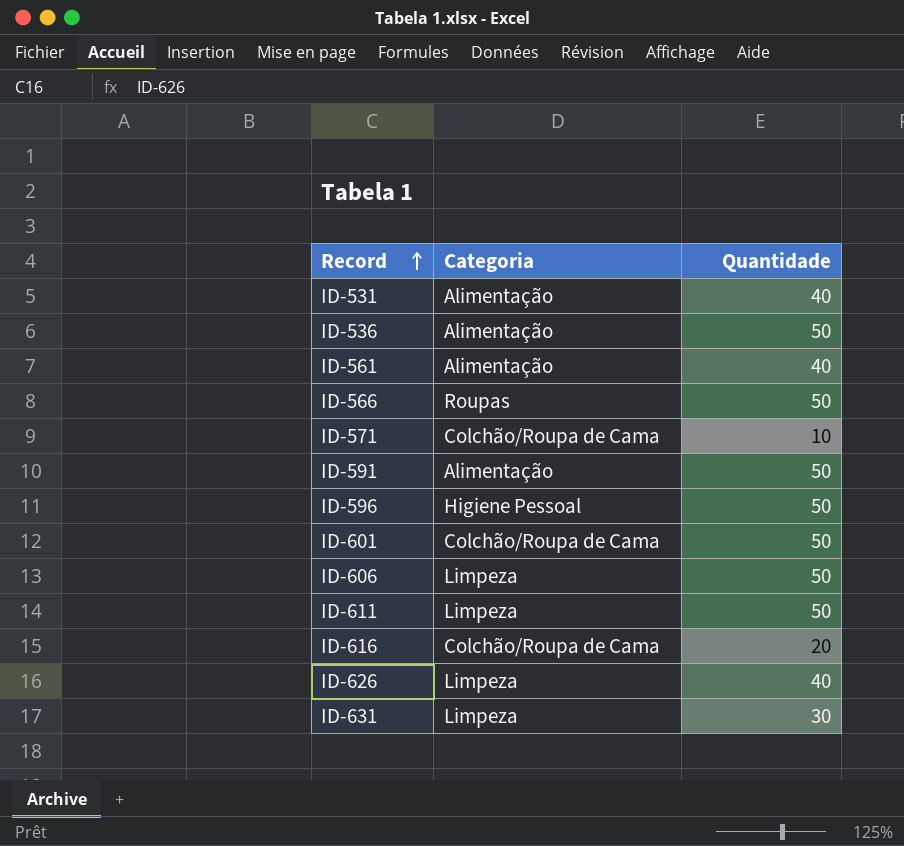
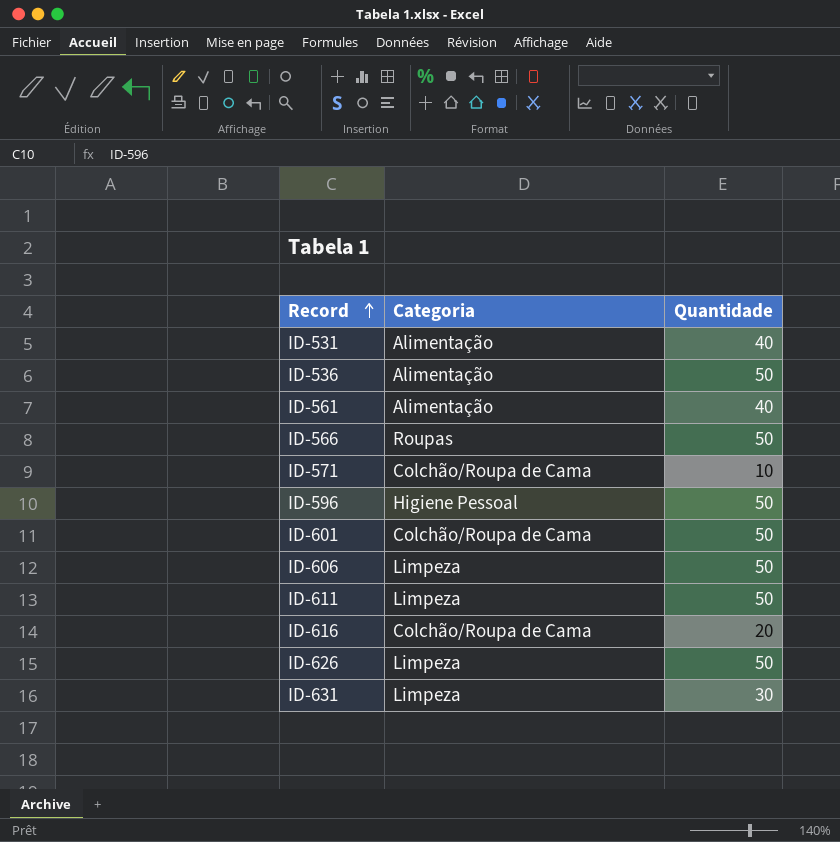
row ID-591: Alimentação | 50 -> none
ID-626 | Quantidade: 40 -> 50

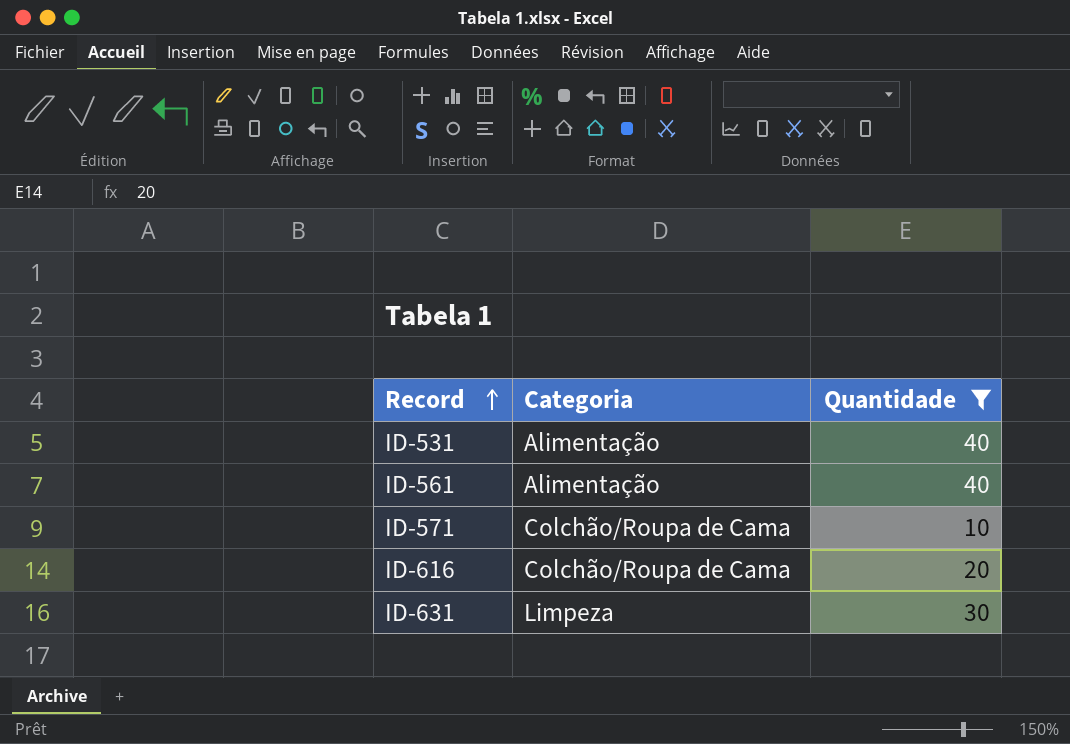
filter: none -> Quantidade != 50

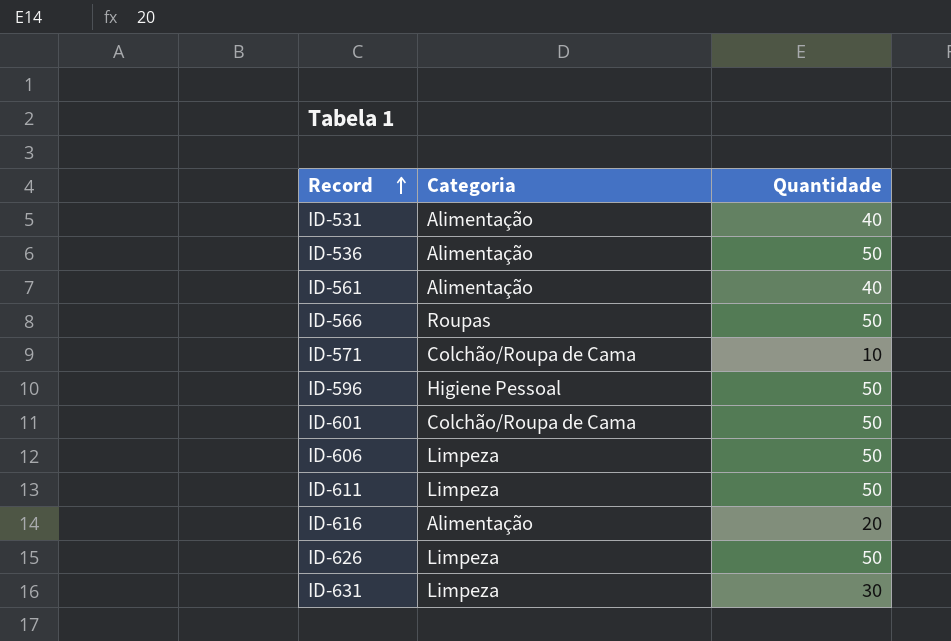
filter: Quantidade != 50 -> none
ID-616 | Categoria: Colchão/Roupa de Cama -> Alimentação

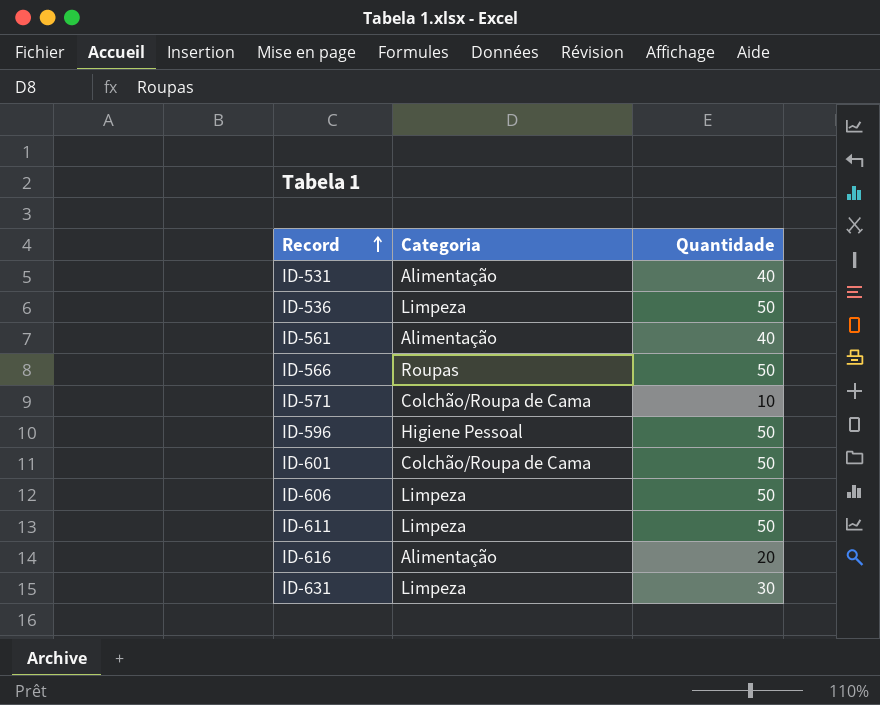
row ID-626: Limpeza | 50 -> none
ID-536 | Categoria: Alimentação -> Limpeza

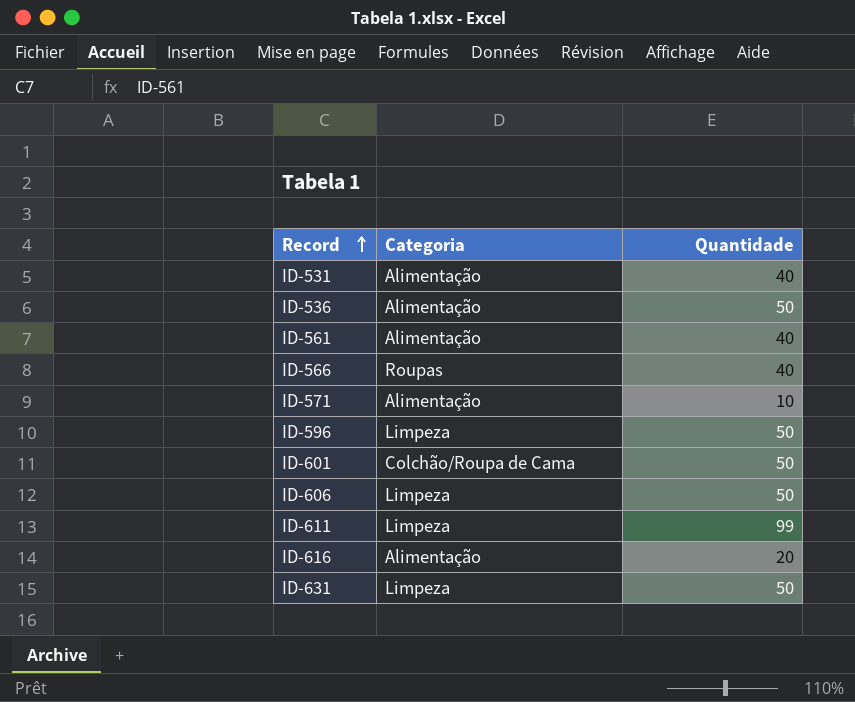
ID-536 | Categoria: Limpeza -> Alimentação
ID-566 | Quantidade: 50 -> 40
ID-571 | Categoria: Colchão/Roupa de Cama -> Alimentação
ID-596 | Categoria: Higiene Pessoal -> Limpeza
ID-611 | Quantidade: 50 -> 99
ID-631 | Quantidade: 30 -> 50

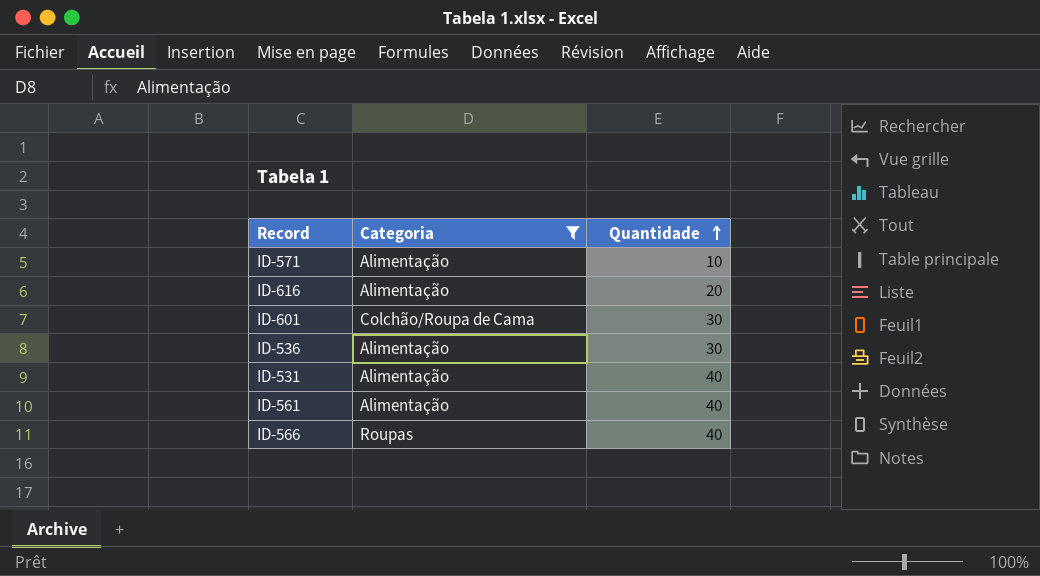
filter: none -> Categoria != Limpeza
row order: Record ascending -> Quantidade ascending
ID-601 | Quantidade: 50 -> 30
ID-536 | Quantidade: 50 -> 30

